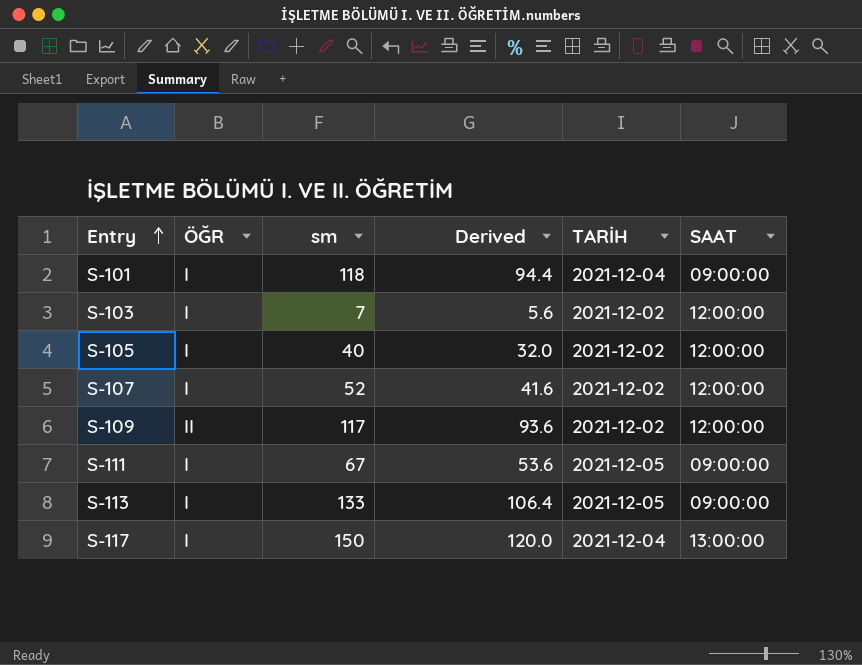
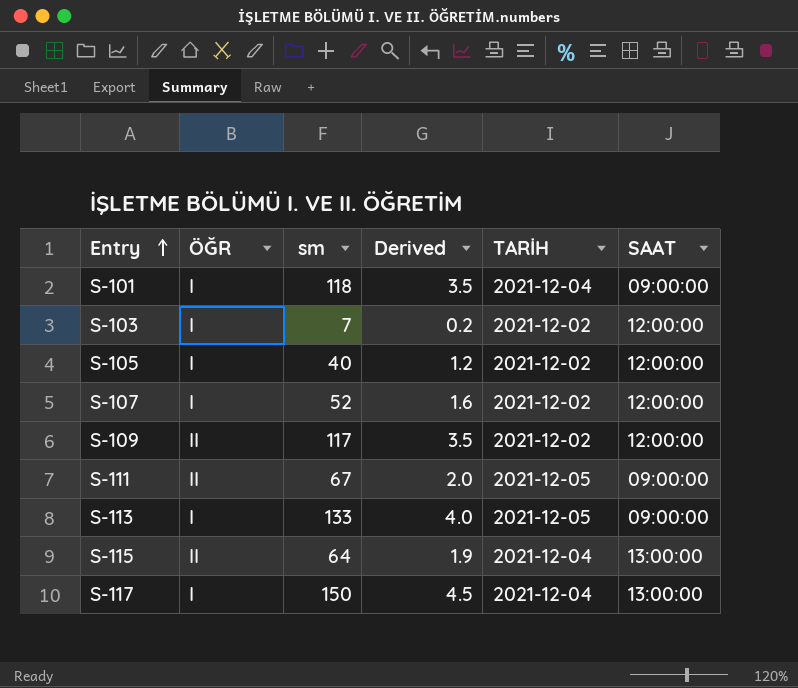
column Derived | formula: [sm] * 0.8 -> [sm] * 0.03
S-111 | ÖĞR: I -> II
row S-115: none -> II | 64 | 1.9 | 2021-12-04 | 13:00:00

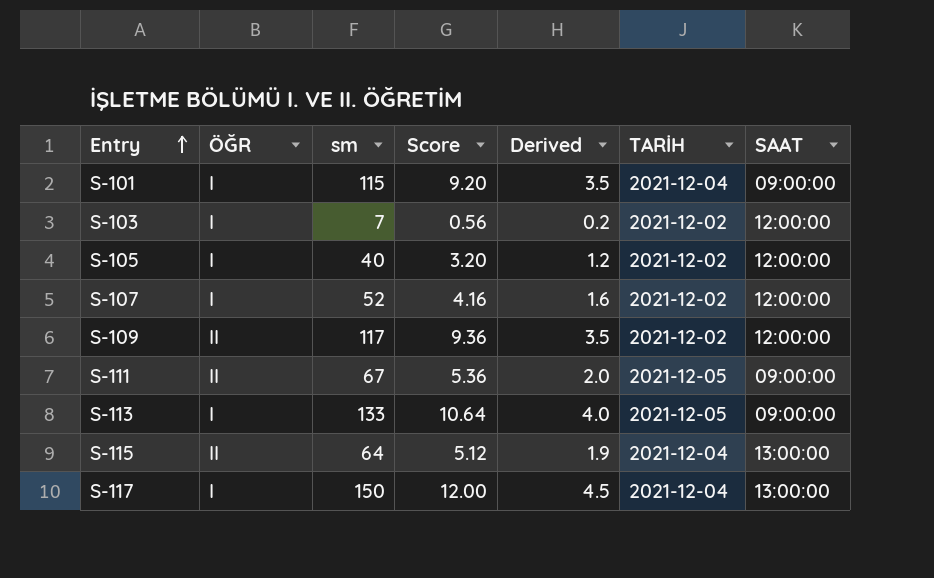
column Score | formula: none -> [sm] * 0.08
S-101 | sm: 118 -> 115

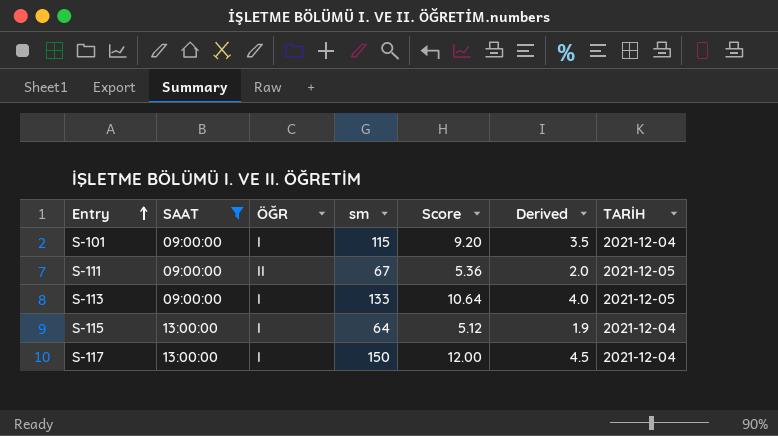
filter: none -> SAAT != 12:00:00
column SAAT | position: 7 -> 2
S-115 | ÖĞR: II -> I

